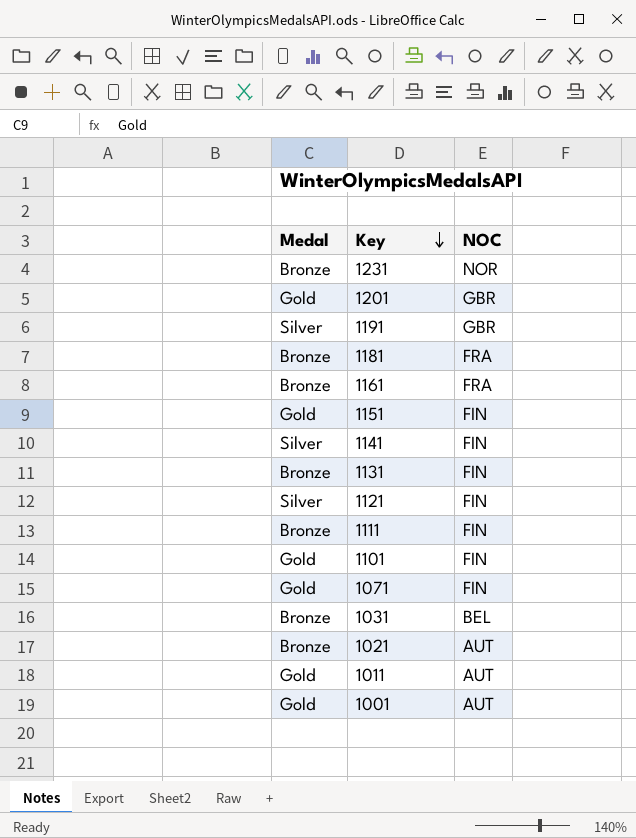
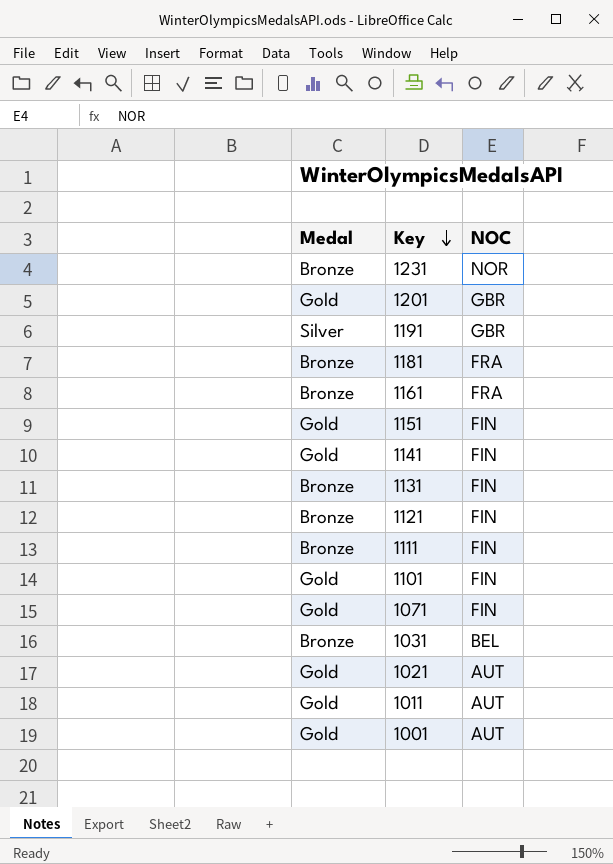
1141 | Medal: Silver -> Gold
1121 | Medal: Silver -> Bronze
1021 | Medal: Bronze -> Gold

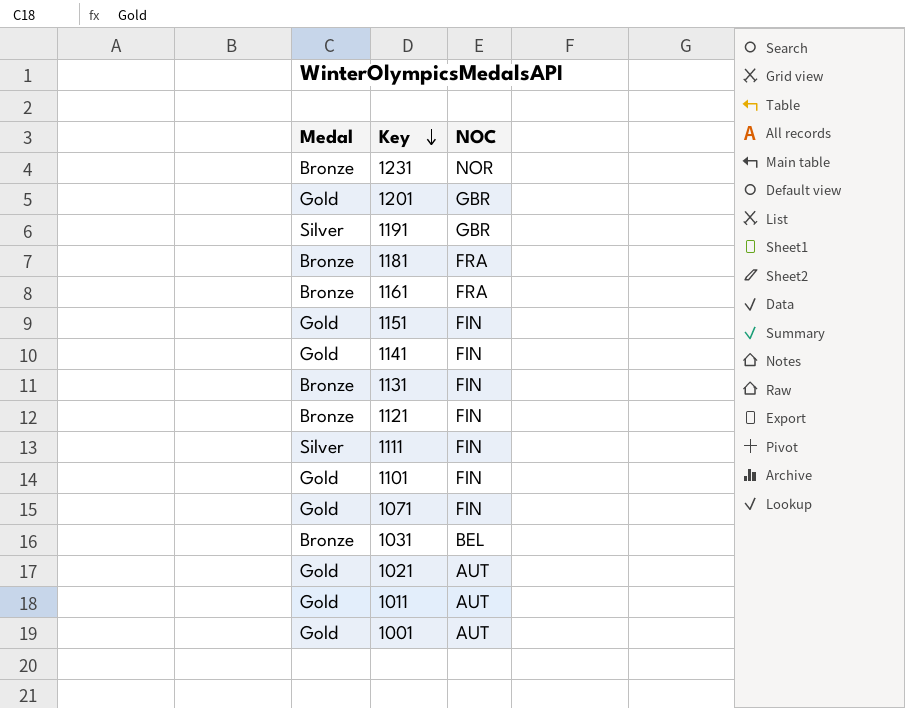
1111 | Medal: Bronze -> Silver

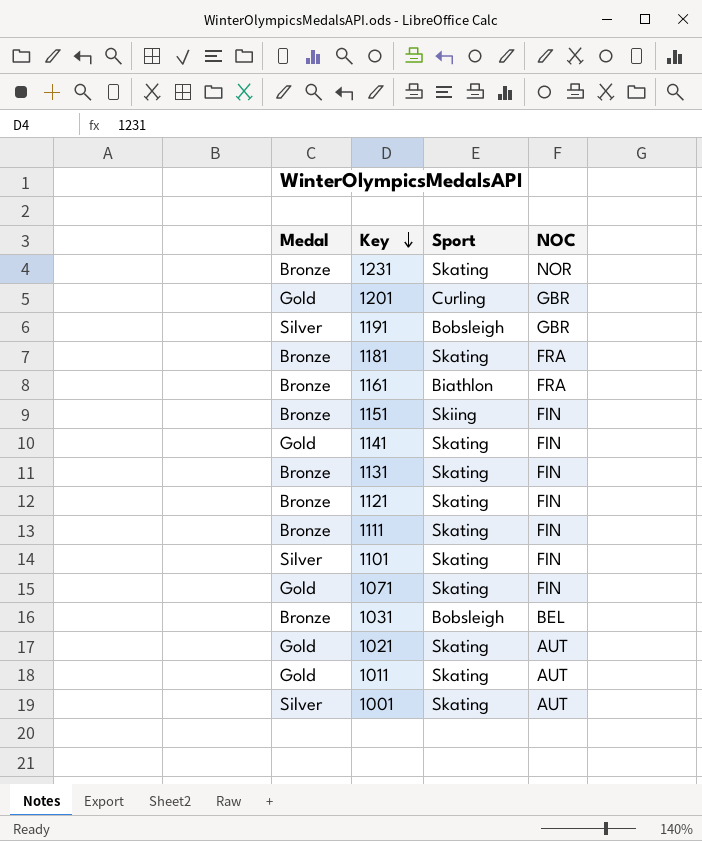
column Sport | position: none -> 3
1151 | Medal: Gold -> Bronze
1111 | Medal: Silver -> Bronze
1101 | Medal: Gold -> Silver
1001 | Medal: Gold -> Silver

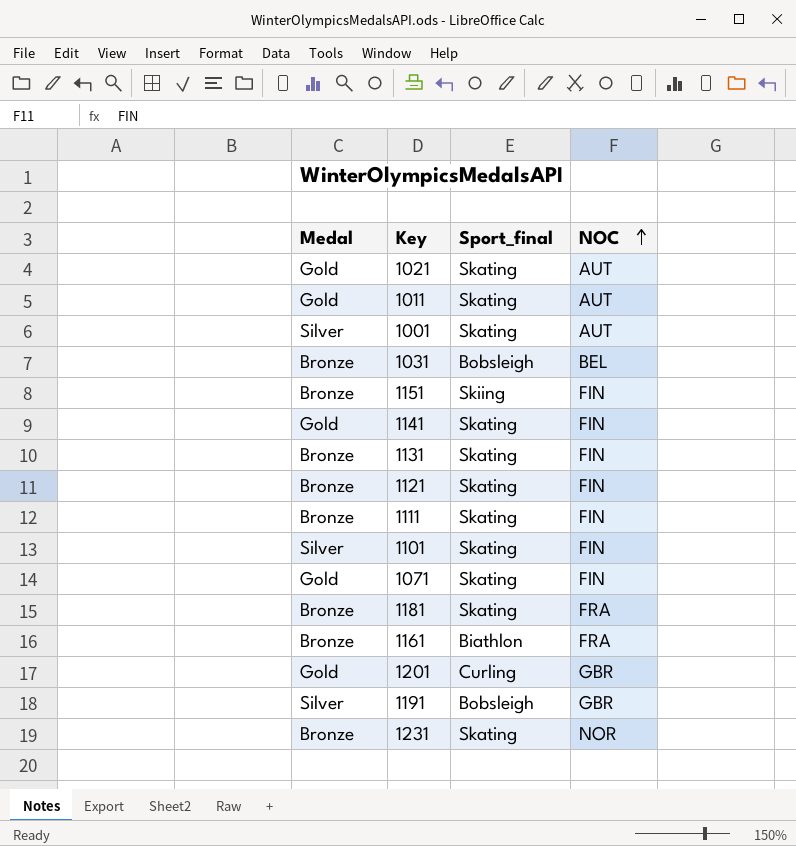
row order: Key descending -> NOC ascending
column name: Sport -> Sport_final

